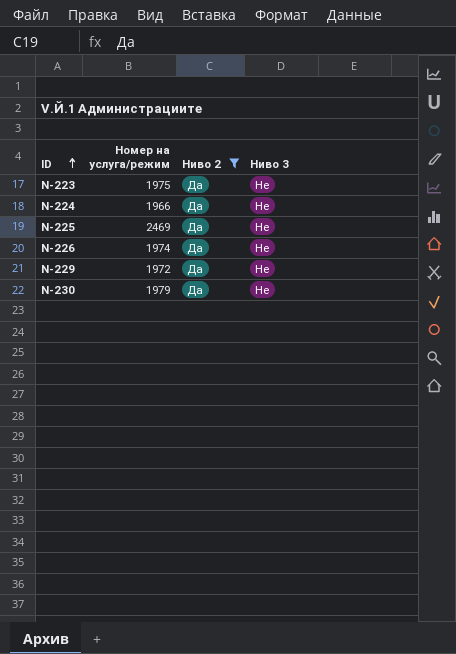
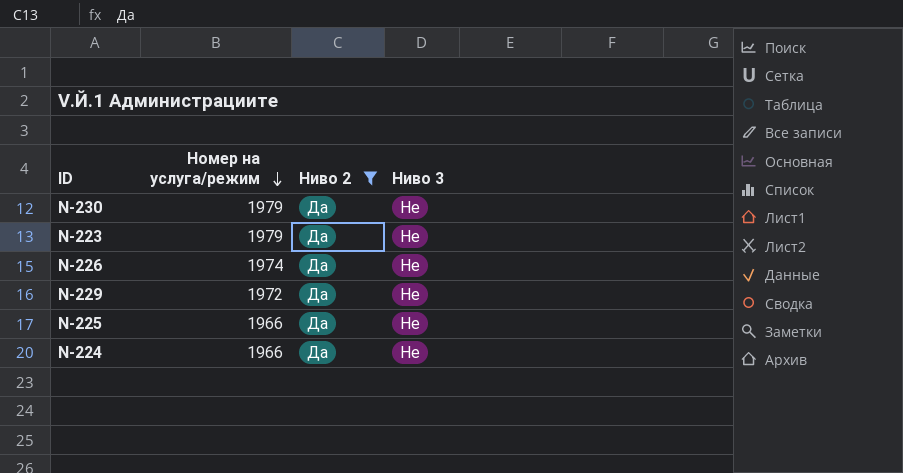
row order: ID ascending -> Номер на услуга/режим descending
N-223 | Номер на услуга/режим: 1975 -> 1979
N-225 | Номер на услуга/режим: 2469 -> 1966

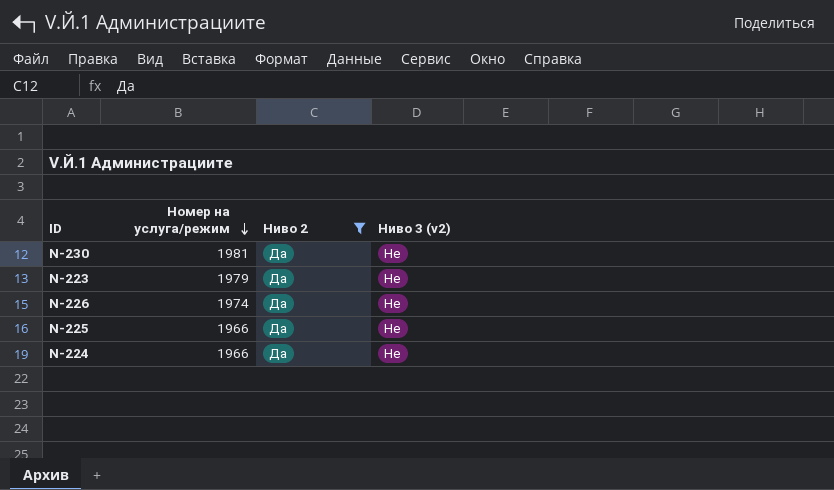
column name: Ниво 3 -> Ниво 3 (v2)
row N-229: 1972 | Да | Не -> none
N-230 | Номер на услуга/режим: 1979 -> 1981

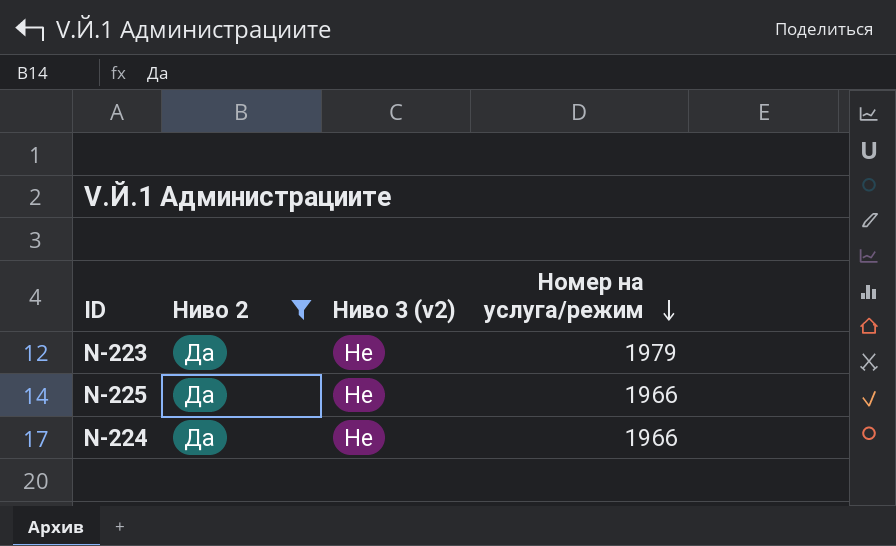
column Номер на услуга/режим | position: 2 -> 4
row N-230: 1981 | Да | Не -> none
row N-226: 1974 | Да | Не -> none

